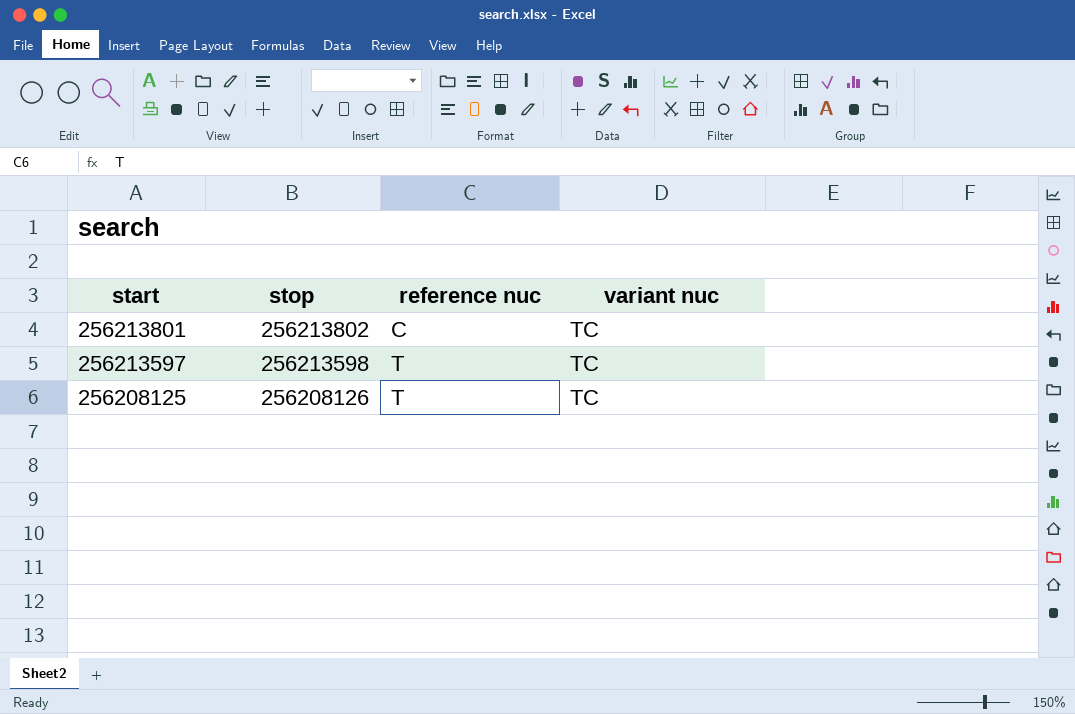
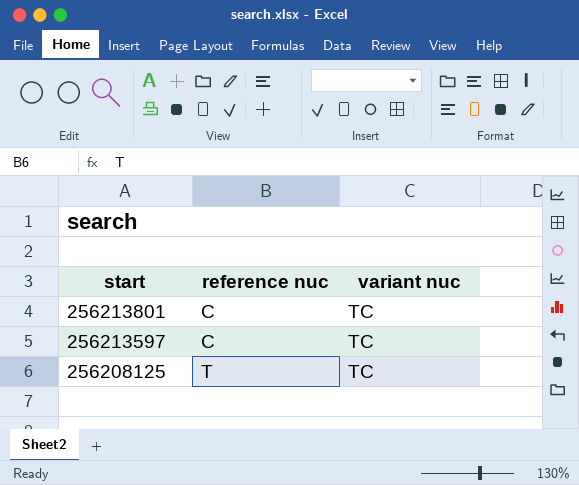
column stop | position: 2 -> none
256213597 | reference nuc: T -> C

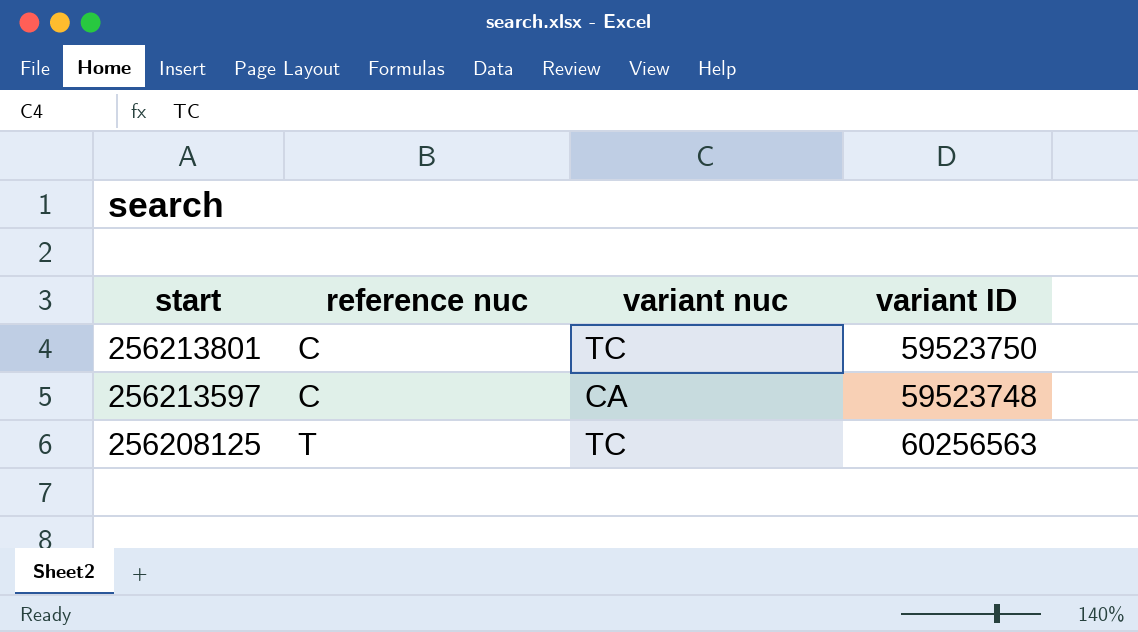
column variant ID | position: none -> 4
256213597 | variant nuc: TC -> CA

